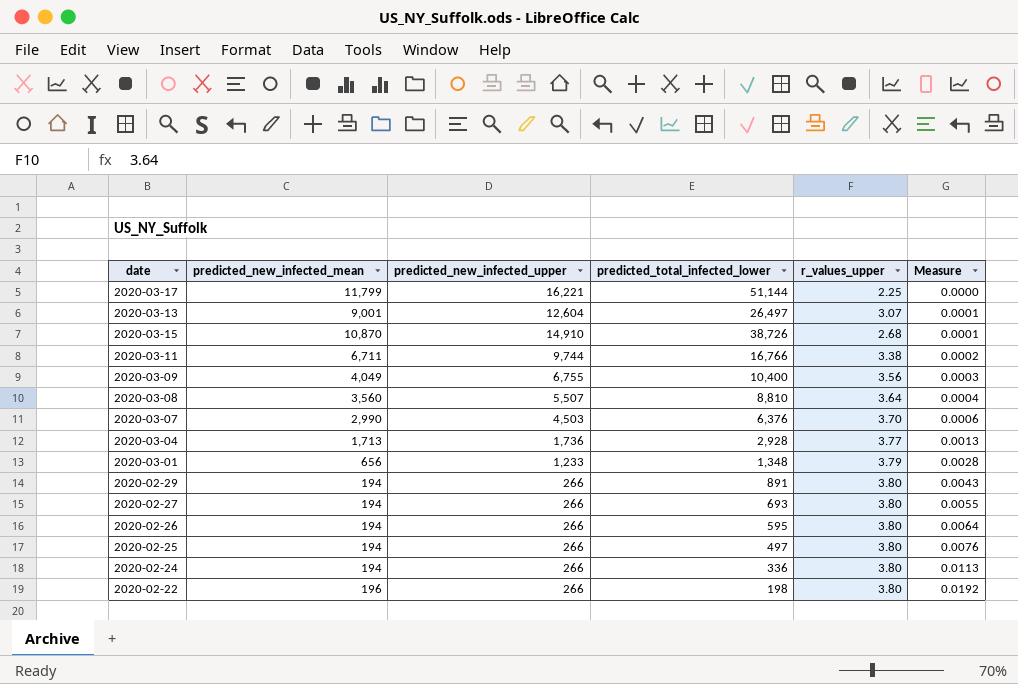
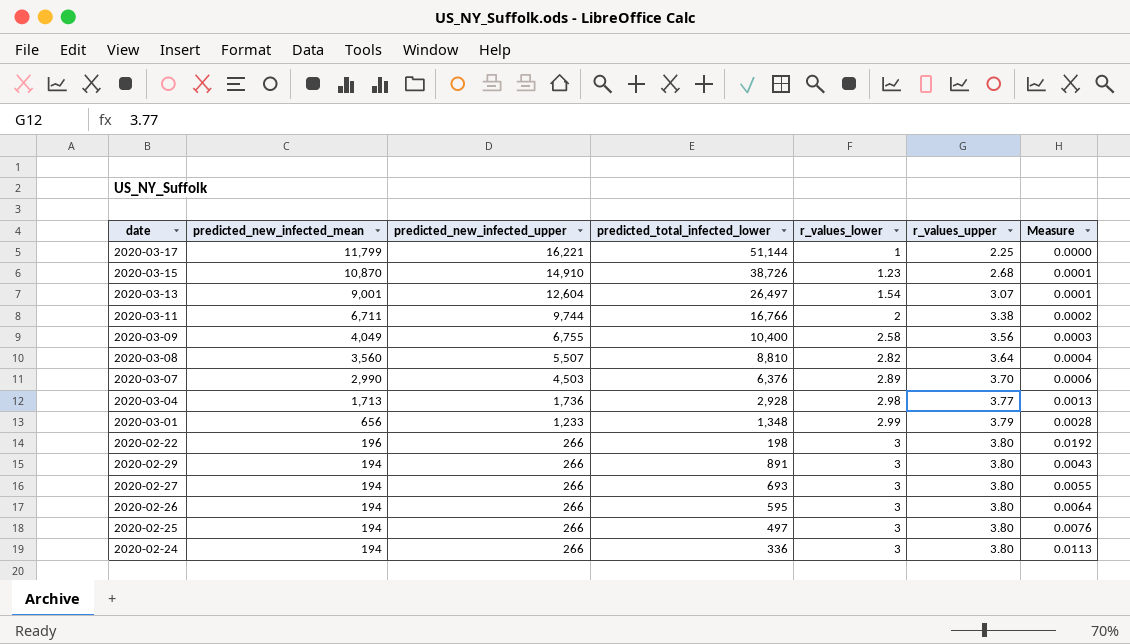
row order: Measure ascending -> predicted_new_infected_mean descending
column r_values_lower | position: none -> 5

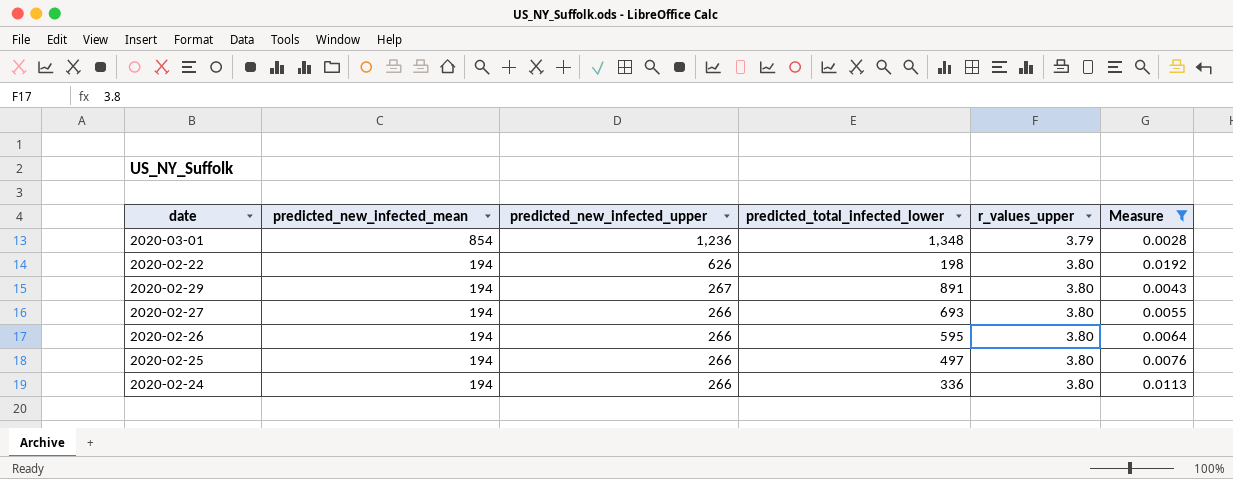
filter: none -> Measure >= 0.0028
column r_values_lower | position: 5 -> none
2020-03-01 | predicted_new_infected_mean: 656 -> 854
2020-03-01 | predicted_new_infected_upper: 1,233 -> 1,236
2020-02-22 | predicted_new_infected_mean: 196 -> 194
2020-02-22 | predicted_new_infected_upper: 266 -> 626
2020-02-29 | predicted_new_infected_upper: 266 -> 267

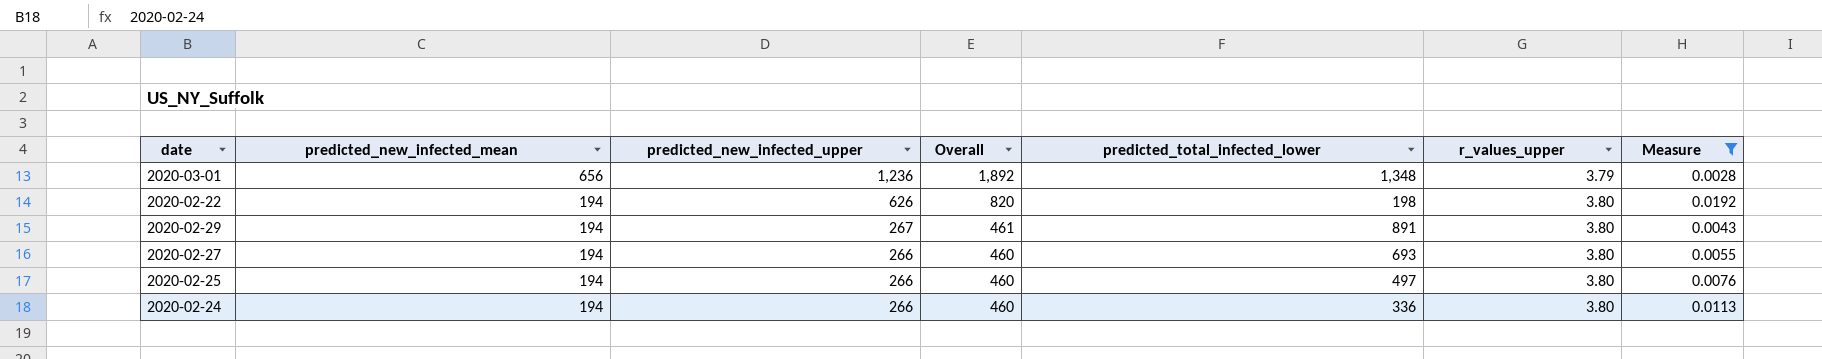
column Overall | formula: none -> [predicted_new_infected_mean] + [predicted_new_infected_upper]
row 2020-02-26: 194 | 266 | 595 | 3.80 | 0.0064 -> none
2020-03-01 | predicted_new_infected_mean: 854 -> 656

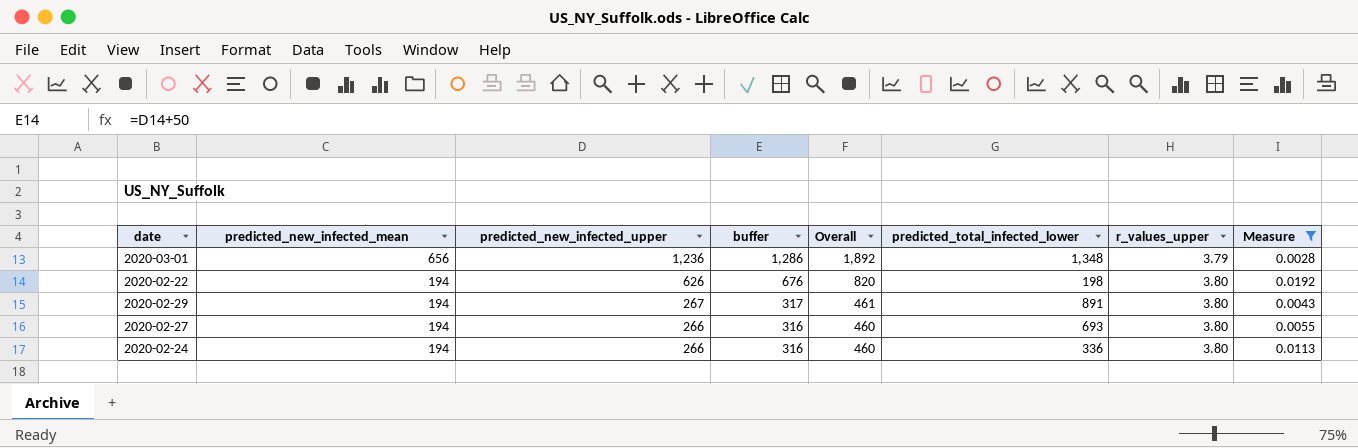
column buffer | formula: none -> [predicted_new_infected_upper] + 50
row 2020-02-25: 194 | 266 | 460 | 497 | 3.80 | 0.0076 -> none

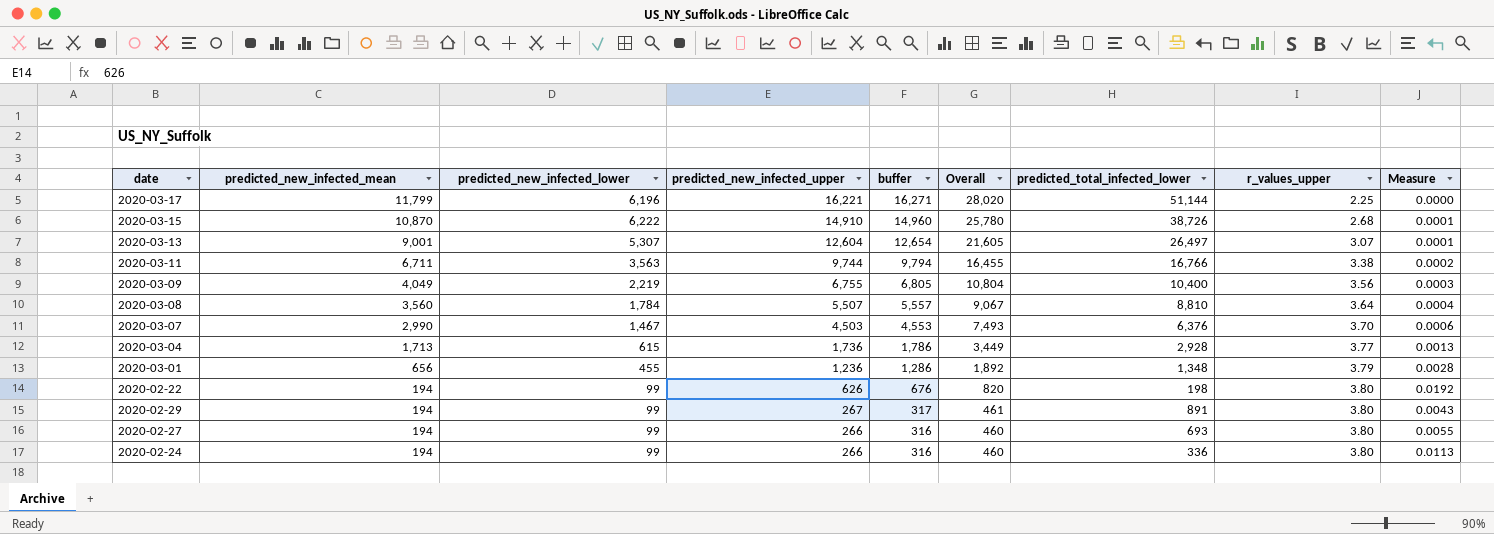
filter: Measure >= 0.0028 -> none
column predicted_new_infected_lower | position: none -> 3

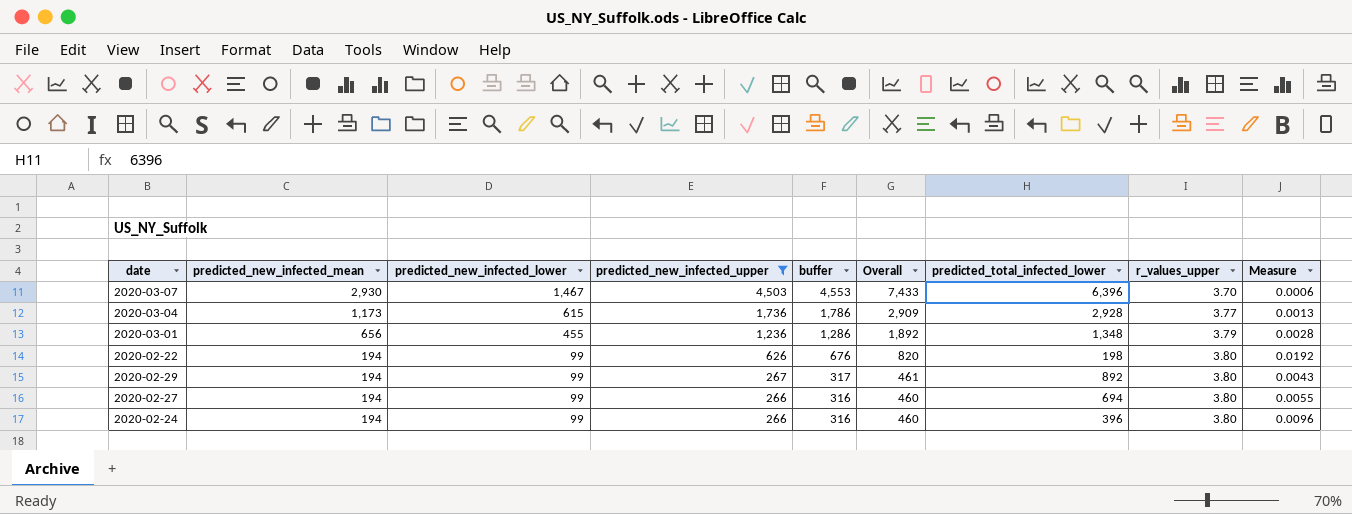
filter: none -> predicted_new_infected_upper <= 4,503
2020-03-07 | predicted_new_infected_mean: 2,990 -> 2,930
2020-03-07 | Overall: 7,493 -> 7,433
2020-03-07 | predicted_total_infected_lower: 6,376 -> 6,396
2020-03-04 | predicted_new_infected_mean: 1,713 -> 1,173
2020-03-04 | Overall: 3,449 -> 2,909
2020-02-29 | predicted_total_infected_lower: 891 -> 892
2020-02-27 | predicted_total_infected_lower: 693 -> 694
2020-02-24 | predicted_total_infected_lower: 336 -> 396
2020-02-24 | Measure: 0.0113 -> 0.0096

